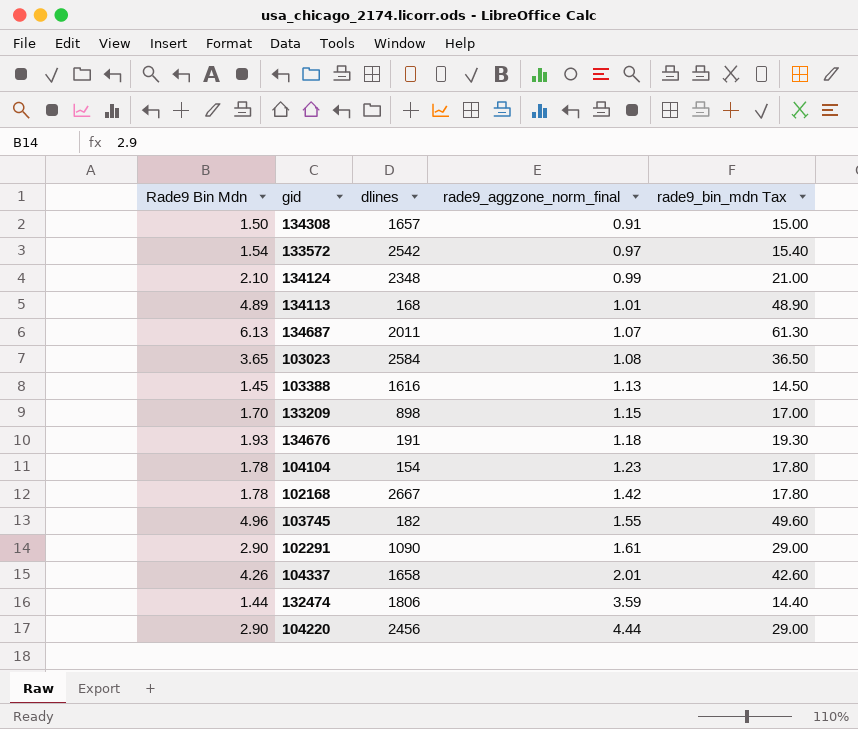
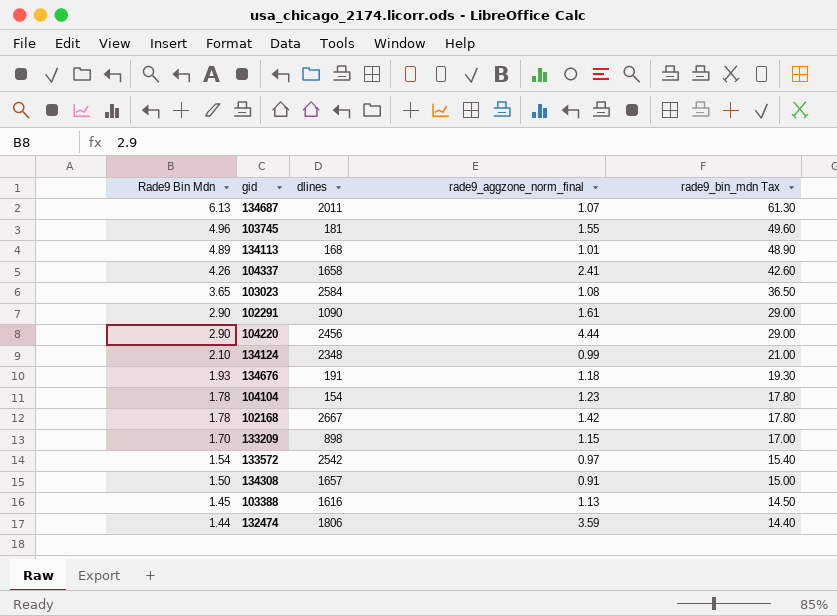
row order: rade9_aggzone_norm_final ascending -> Rade9 Bin Mdn descending
103745 | dlines: 182 -> 181
104337 | rade9_aggzone_norm_final: 2.01 -> 2.41

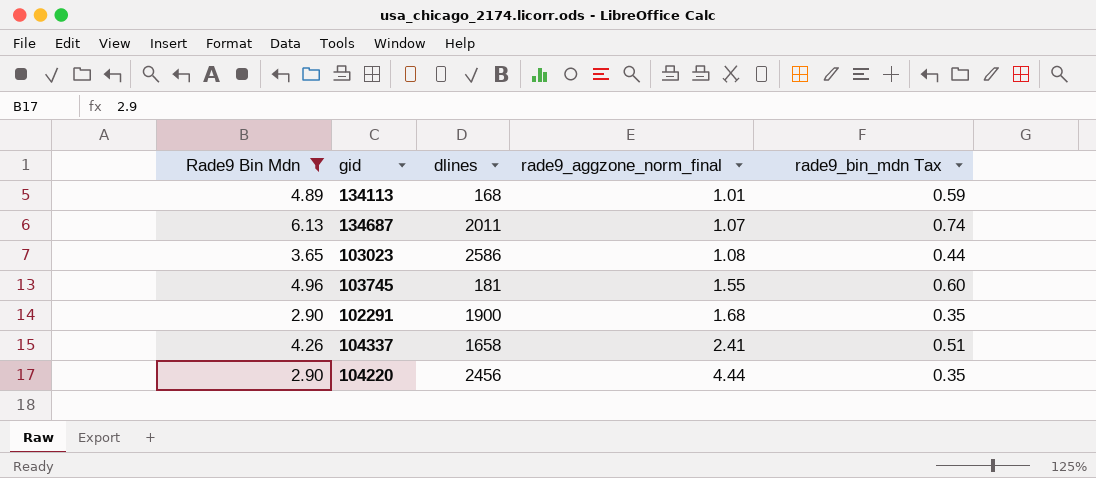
filter: none -> Rade9 Bin Mdn >= 2.90
row order: Rade9 Bin Mdn descending -> rade9_aggzone_norm_final ascending
column rade9_bin_mdn Tax | formula: [Rade9 Bin Mdn] * 10 -> [Rade9 Bin Mdn] * 0.12
103023 | dlines: 2584 -> 2586
102291 | dlines: 1090 -> 1900
102291 | rade9_aggzone_norm_final: 1.61 -> 1.68

